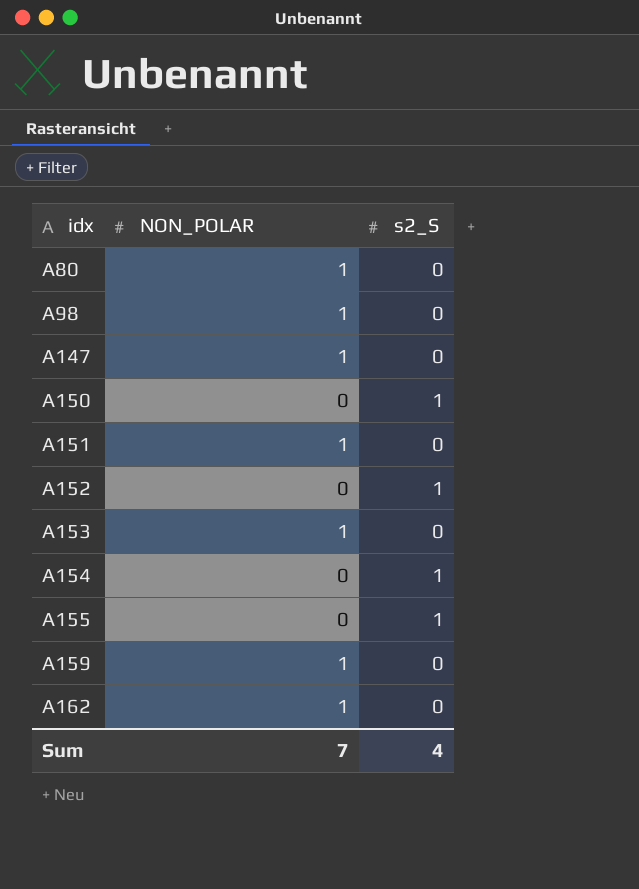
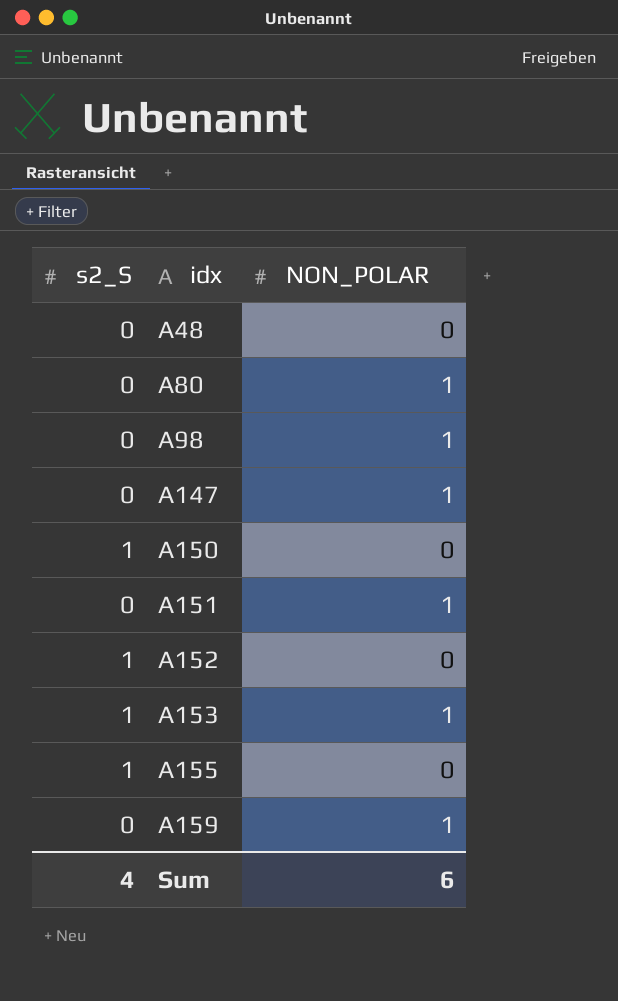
column s2_S | position: 3 -> 1
row A154: 0 | 1 -> none
row A162: 1 | 0 -> none
row A48: none -> 0 | 0
A153 | s2_S: 0 -> 1
Sum | NON_POLAR: 7 -> 6

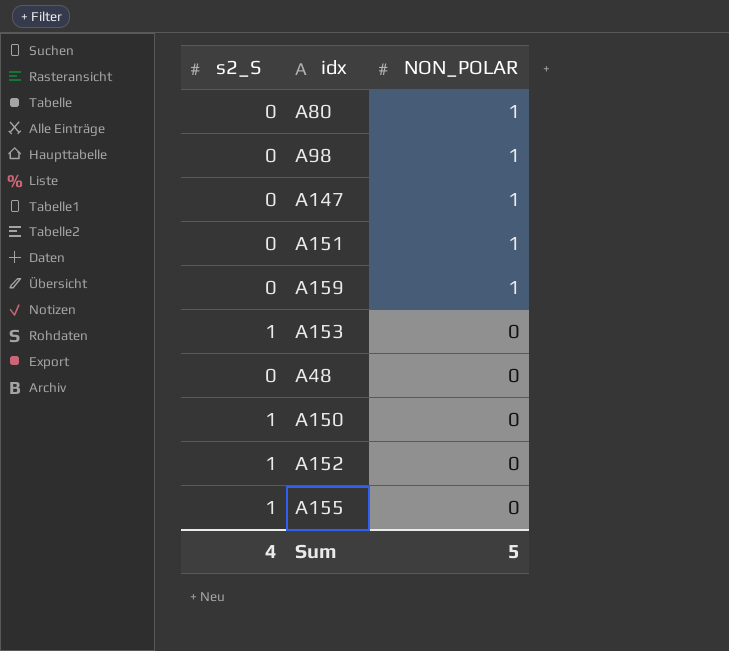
row order: idx ascending -> NON_POLAR descending
A153 | NON_POLAR: 1 -> 0
Sum | NON_POLAR: 6 -> 5

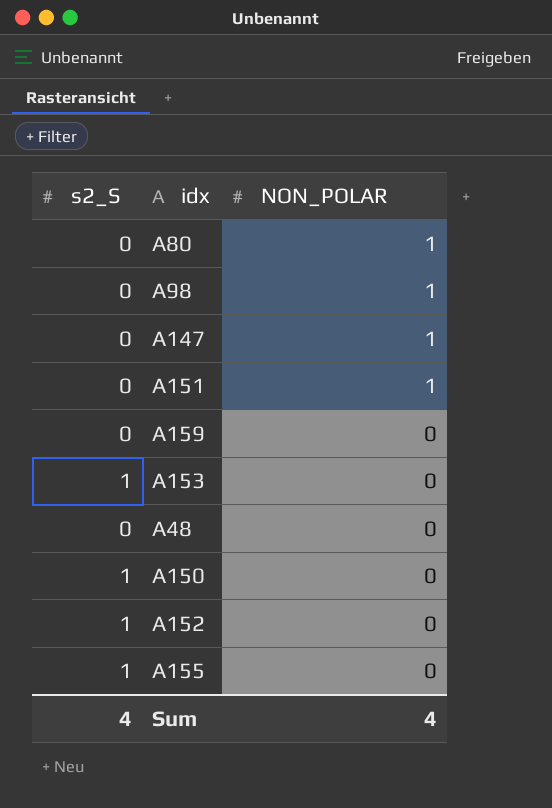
A159 | NON_POLAR: 1 -> 0
Sum | NON_POLAR: 5 -> 4

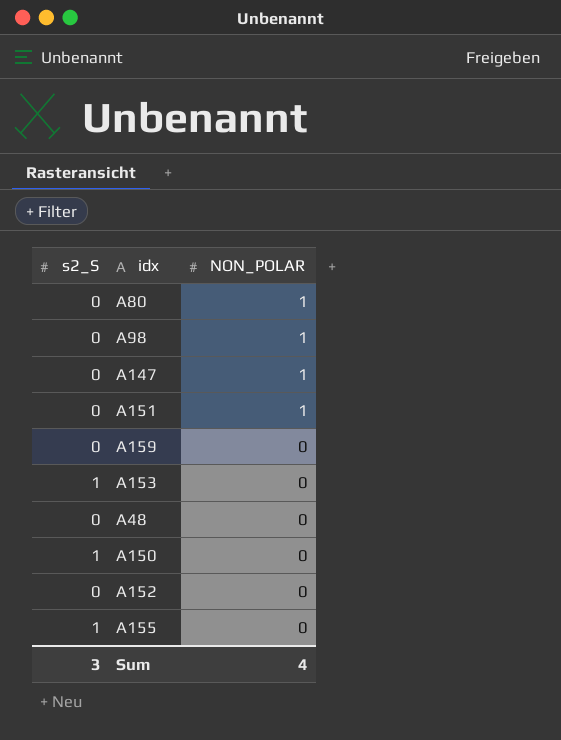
A152 | s2_S: 1 -> 0
Sum | s2_S: 4 -> 3

